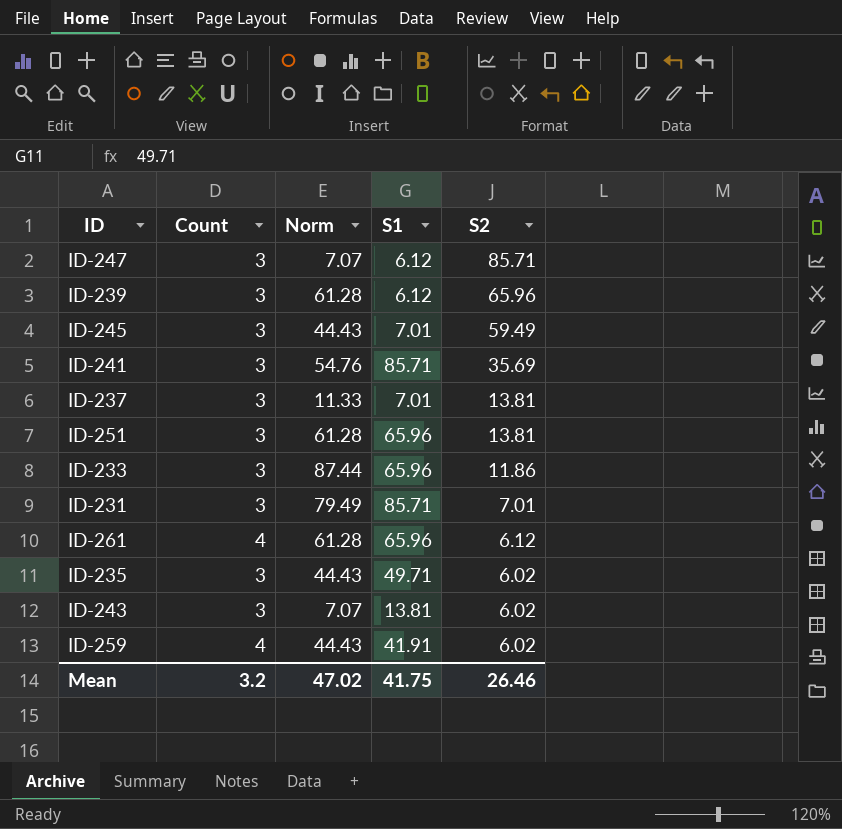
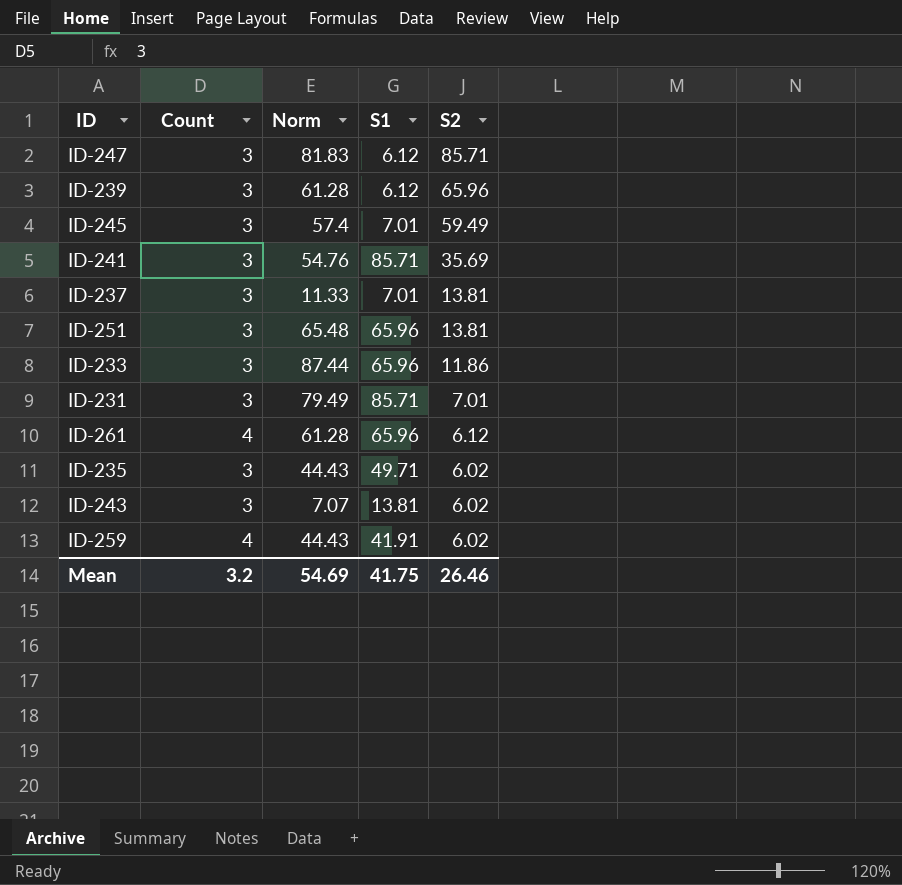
ID-247 | Norm: 7.07 -> 81.83
ID-245 | Norm: 44.43 -> 57.4
ID-251 | Norm: 61.28 -> 65.48
Mean | Norm: 47.02 -> 54.69

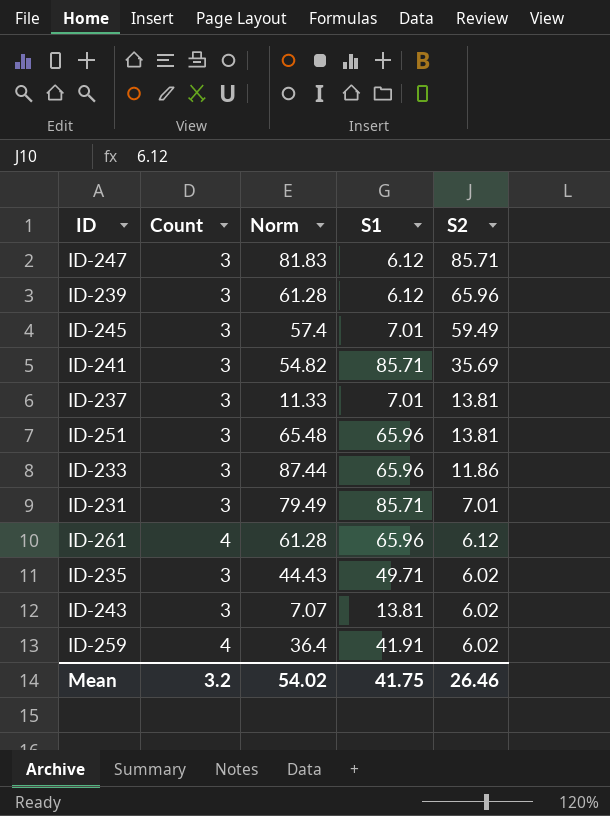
ID-241 | Norm: 54.76 -> 54.82
ID-259 | Norm: 44.43 -> 36.4
Mean | Norm: 54.69 -> 54.02

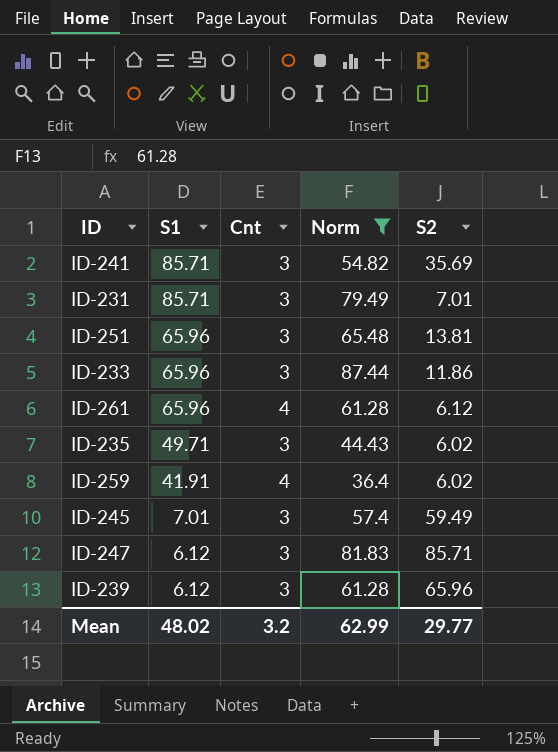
filter: none -> Norm >= 36.4
row order: S2 descending -> S1 descending
column S1 | position: 4 -> 2
column name: Count -> Cnt
Mean | S1: 41.75 -> 48.02
Mean | Norm: 54.02 -> 62.99
Mean | S2: 26.46 -> 29.77

